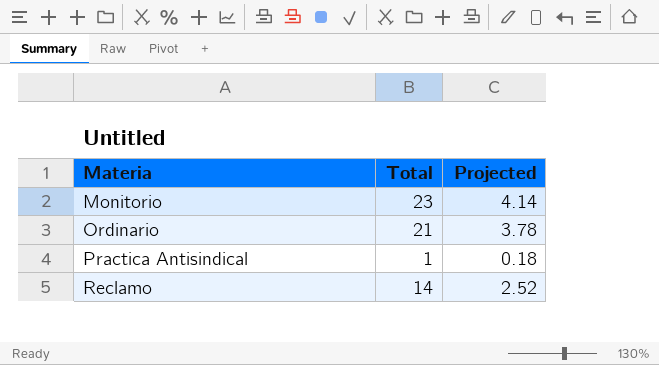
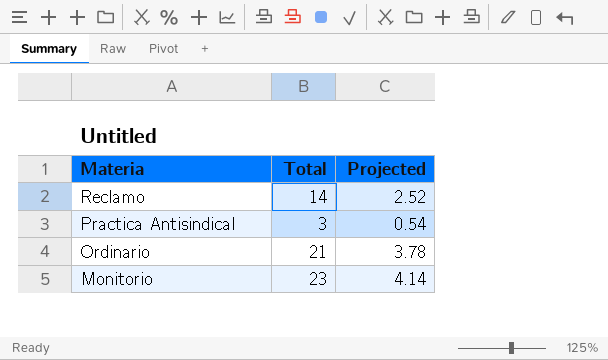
row order: Materia ascending -> Materia descending
Practica Antisindical | Total: 1 -> 3
Practica Antisindical | Projected: 0.18 -> 0.54

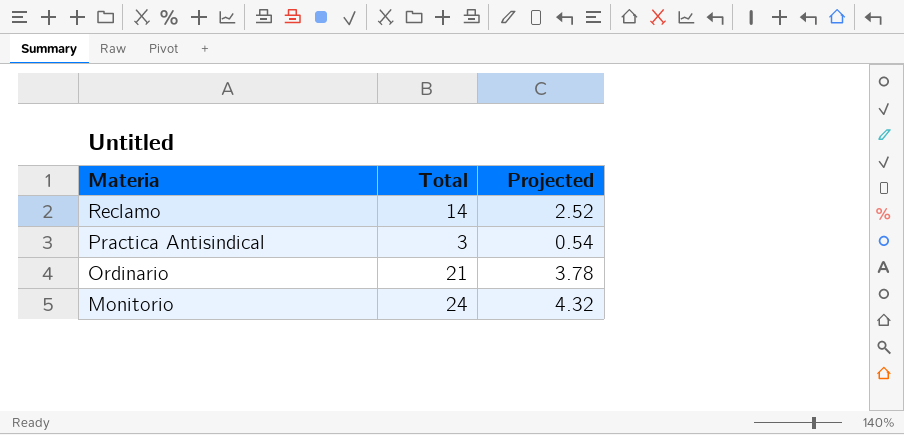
Monitorio | Total: 23 -> 24
Monitorio | Projected: 4.14 -> 4.32

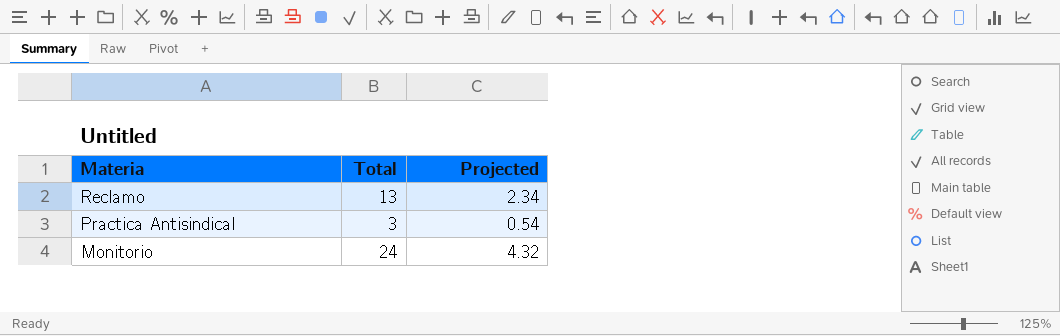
row Ordinario: 21 | 3.78 -> none
Reclamo | Total: 14 -> 13
Reclamo | Projected: 2.52 -> 2.34

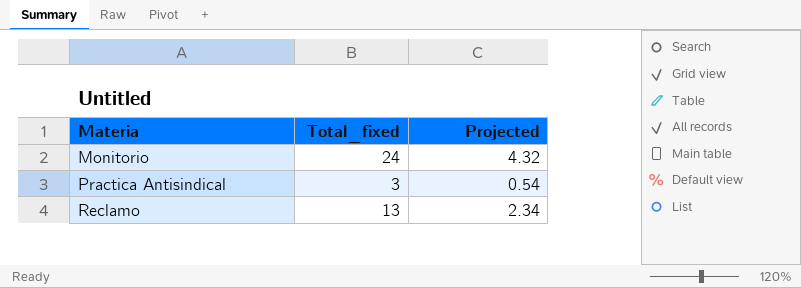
row order: Materia descending -> Materia ascending
column name: Total -> Total_fixed

